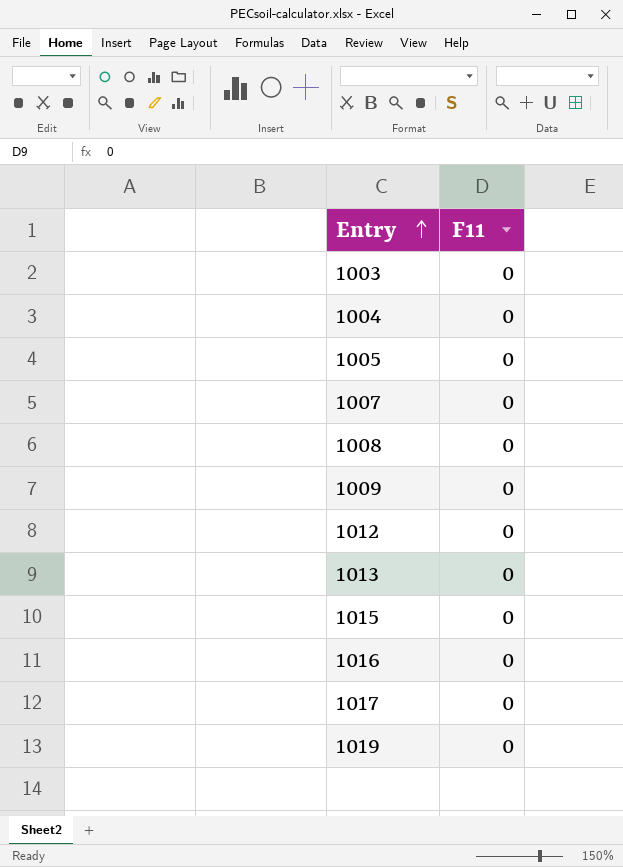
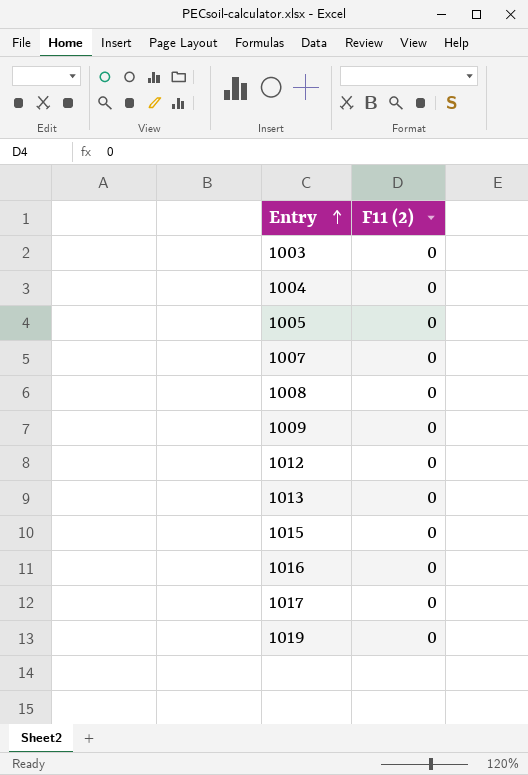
column name: F11 -> F11 (2)

